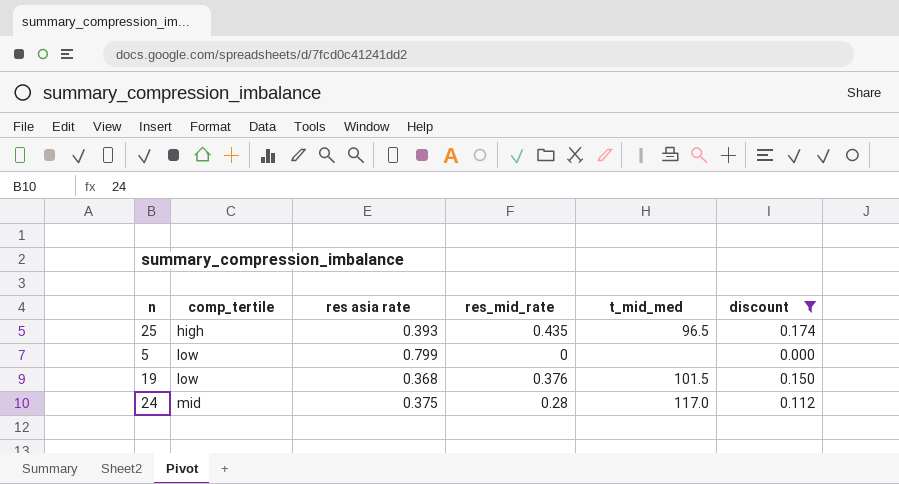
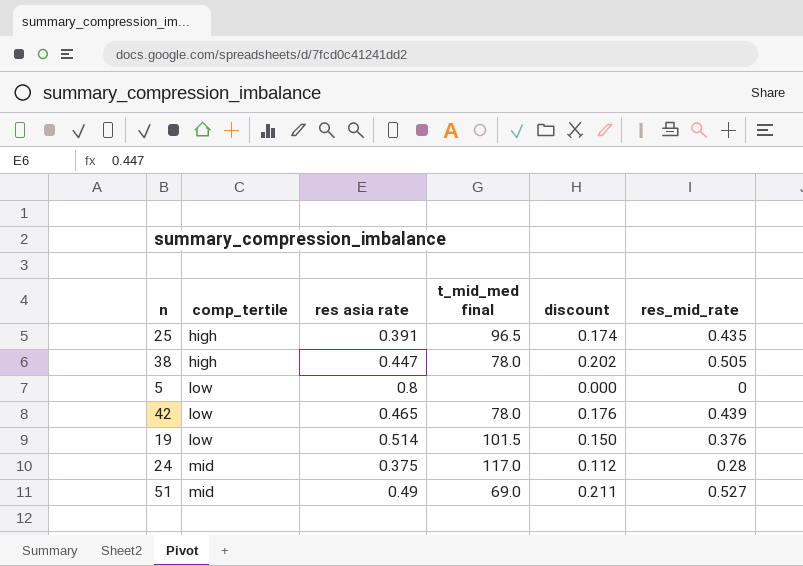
filter: discount <= 0.174 -> none
column name: t_mid_med -> t_mid_med final
column res_mid_rate | position: 4 -> 6
25 | res asia rate: 0.393 -> 0.391
5 | res asia rate: 0.799 -> 0.8
19 | res asia rate: 0.368 -> 0.514

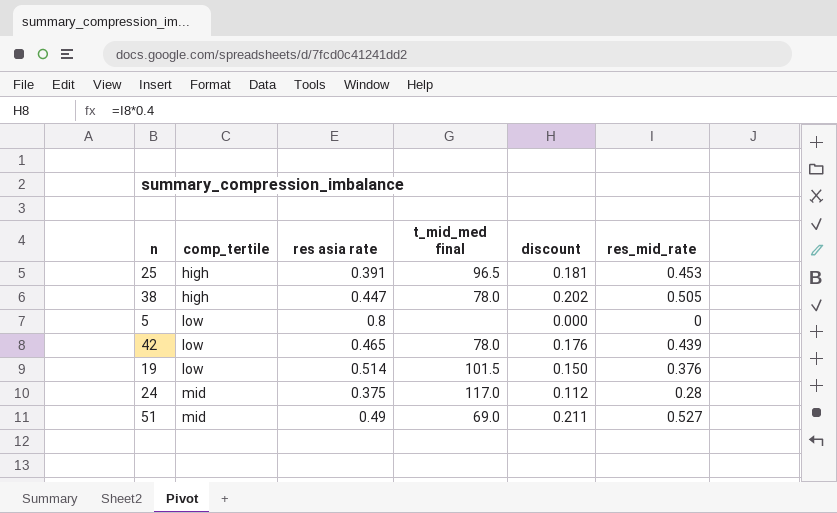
25 | discount: 0.174 -> 0.181
25 | res_mid_rate: 0.435 -> 0.453

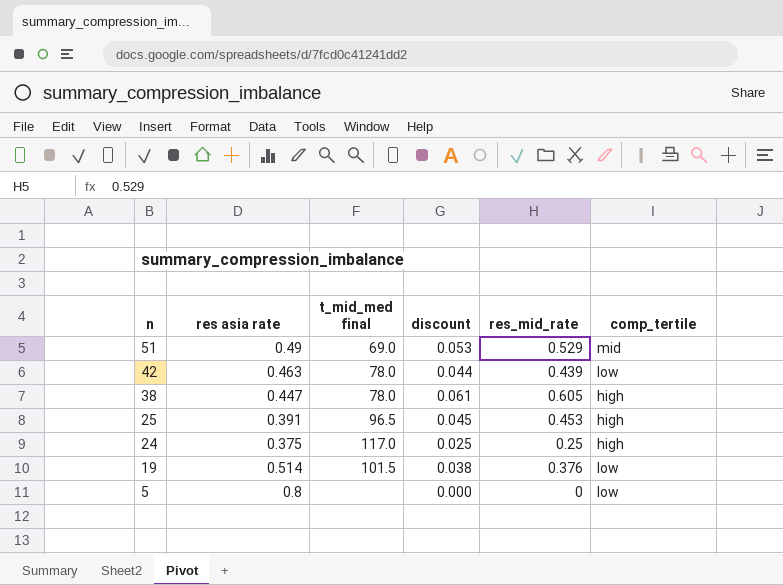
row order: comp_tertile ascending -> n descending
column discount | formula: [res_mid_rate] * 0.4 -> [res_mid_rate] * 0.1
column comp_tertile | position: 2 -> 6
51 | res_mid_rate: 0.527 -> 0.529
42 | res asia rate: 0.465 -> 0.463
38 | res_mid_rate: 0.505 -> 0.605
24 | res_mid_rate: 0.28 -> 0.25
24 | comp_tertile: mid -> high

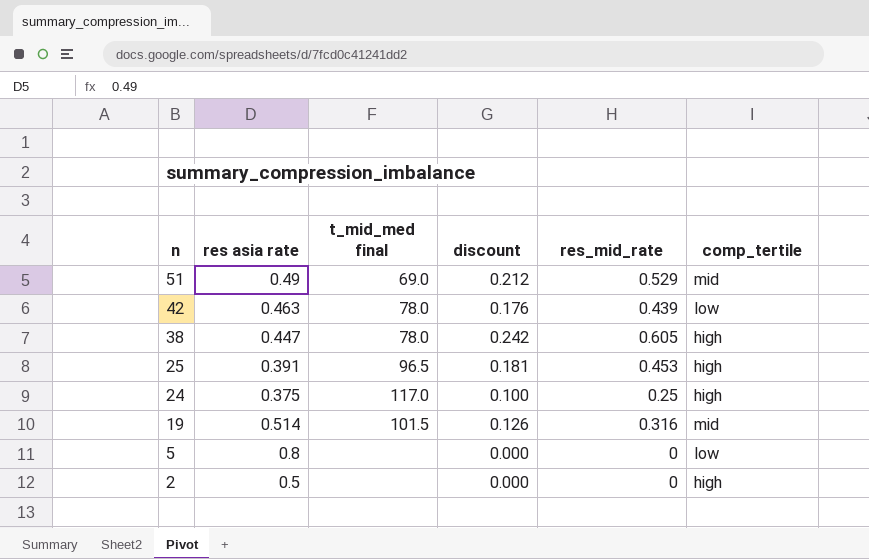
column discount | formula: [res_mid_rate] * 0.1 -> [res_mid_rate] * 0.4
19 | res_mid_rate: 0.376 -> 0.316
19 | comp_tertile: low -> mid
row 2: none -> 0.5 | none | 0.000 | 0 | high

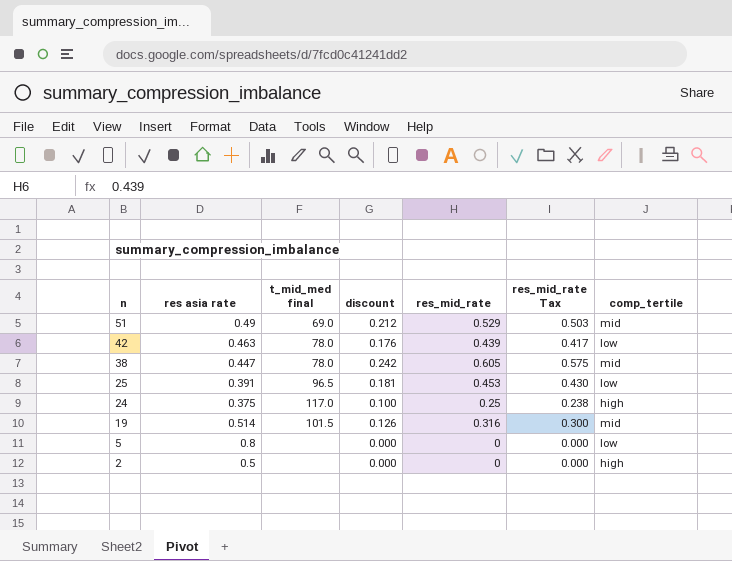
column res_mid_rate Tax | formula: none -> [res_mid_rate] * 0.95
38 | comp_tertile: high -> mid
25 | comp_tertile: high -> low

